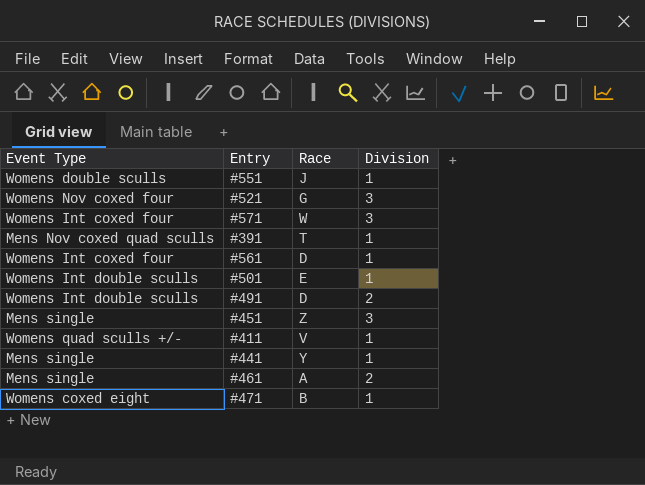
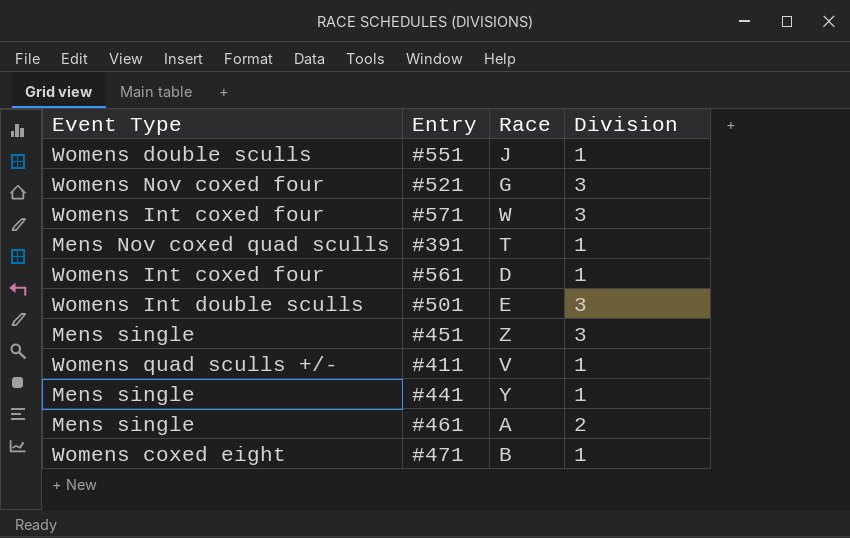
row #491: Womens Int double sculls | D | 2 -> none
#501 | Division: 1 -> 3

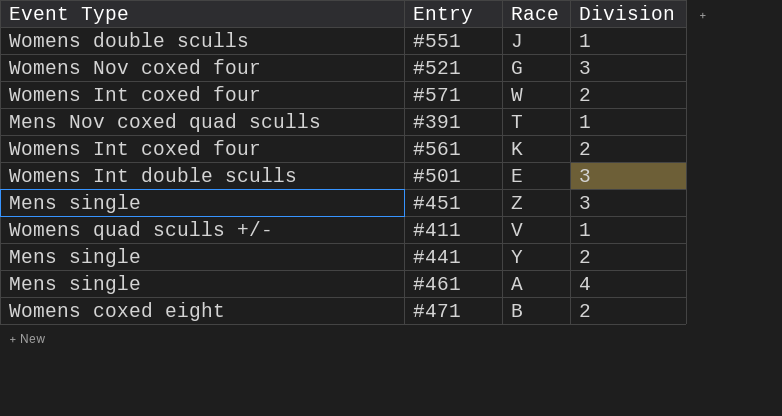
#571 | Division: 3 -> 2
#561 | Race: D -> K
#561 | Division: 1 -> 2
#441 | Division: 1 -> 2
#461 | Division: 2 -> 4
#471 | Division: 1 -> 2

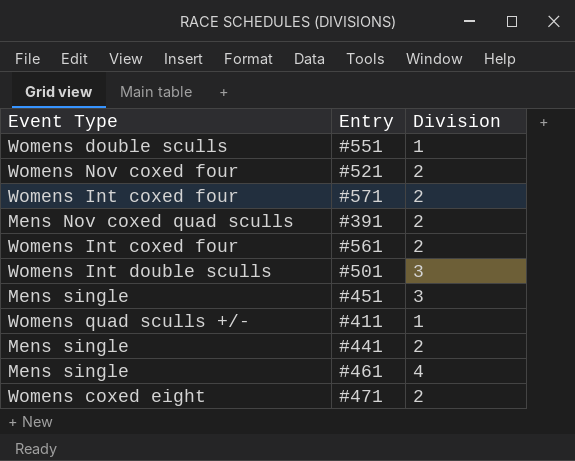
column Race | position: 3 -> none
#521 | Division: 3 -> 2
#391 | Division: 1 -> 2

